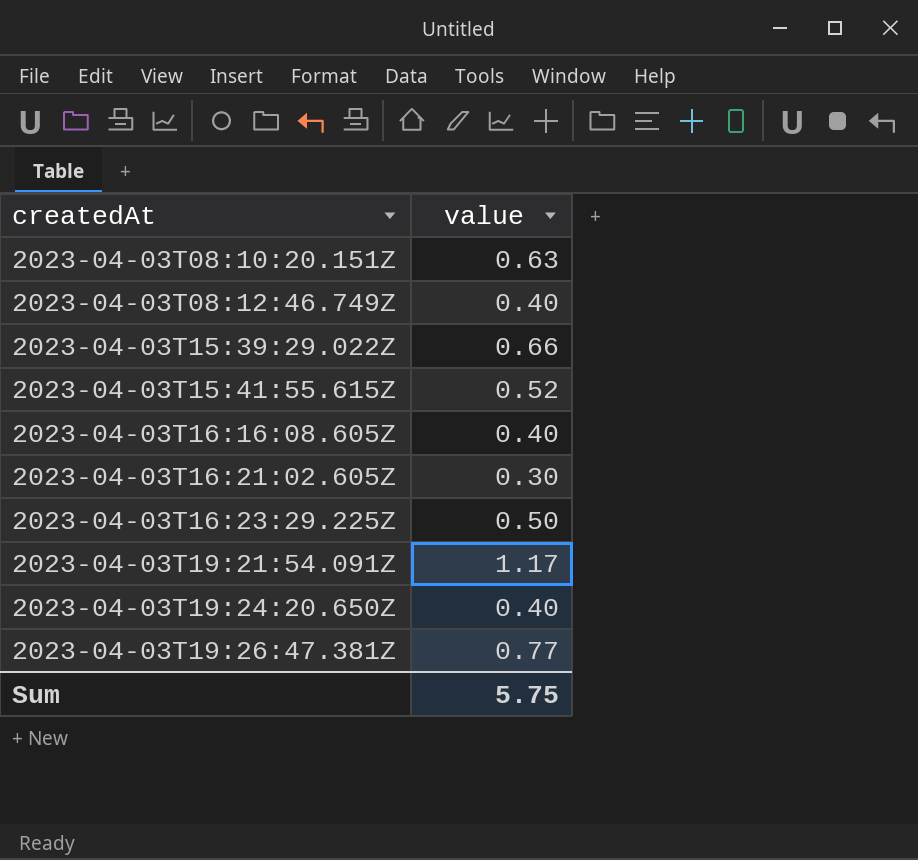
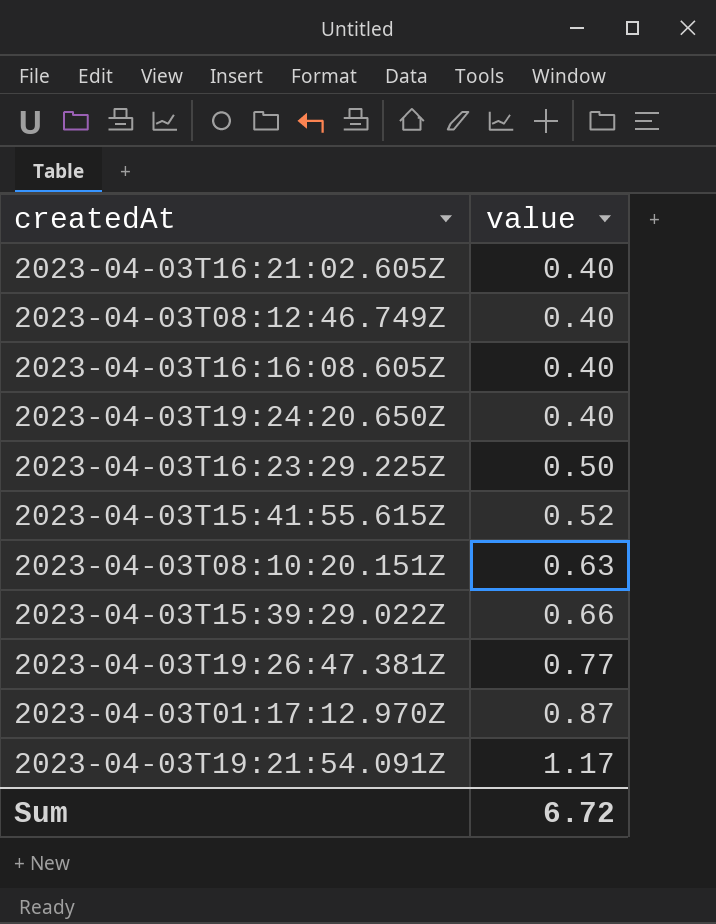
row order: createdAt ascending -> value ascending
2023-04-03T16:21:02.605Z | value: 0.30 -> 0.40
row 2023-04-03T01:17:12.970Z: none -> 0.87
Sum | value: 5.75 -> 6.72

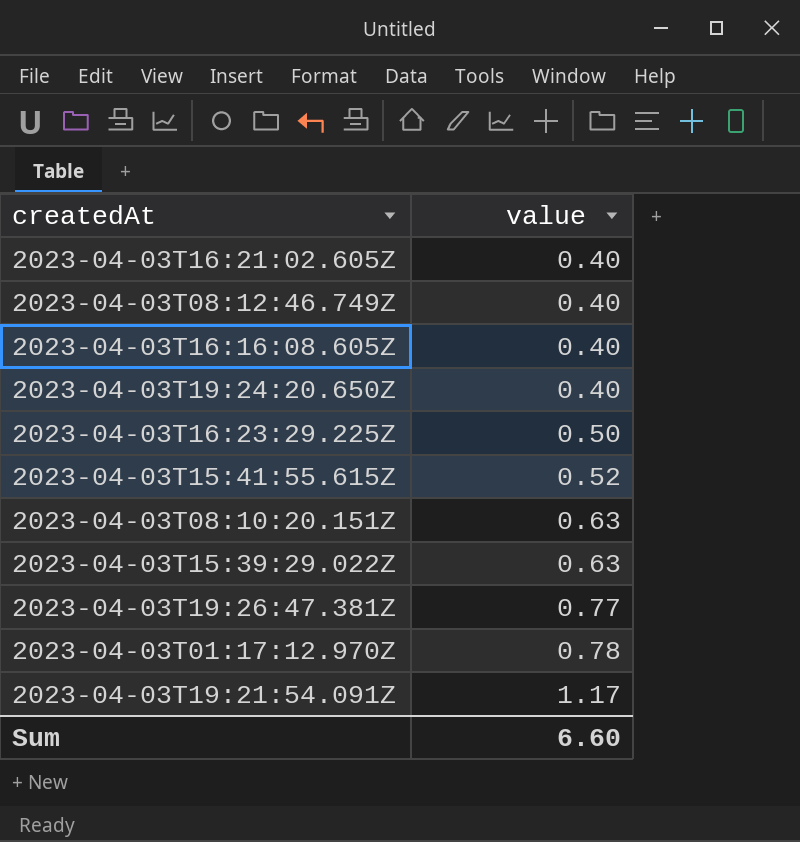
2023-04-03T15:39:29.022Z | value: 0.66 -> 0.63
2023-04-03T01:17:12.970Z | value: 0.87 -> 0.78
Sum | value: 6.72 -> 6.60

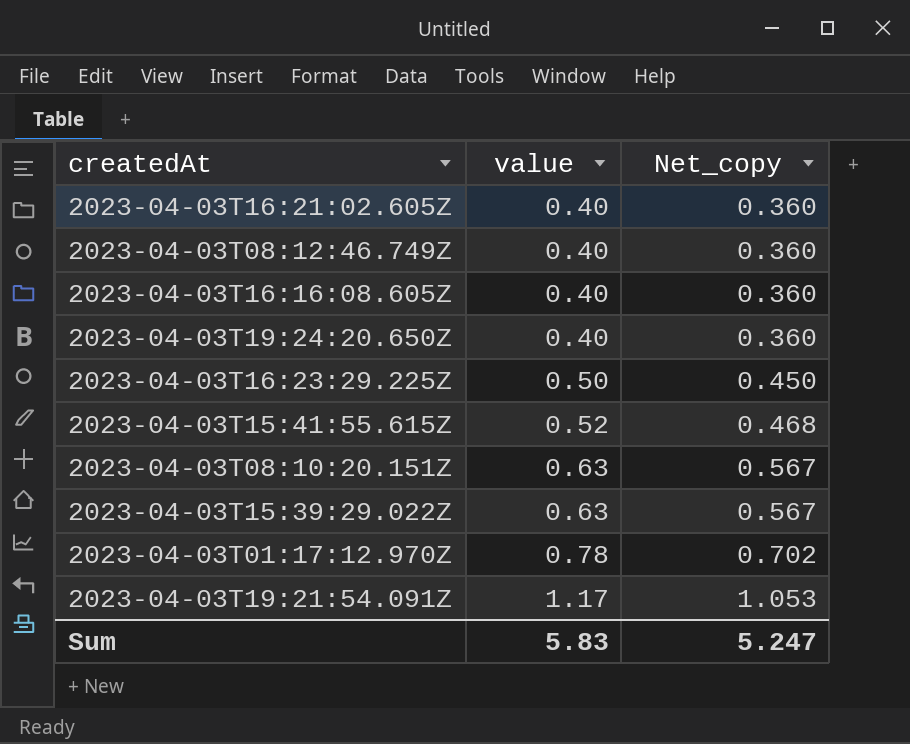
column Net_copy | formula: none -> [value] * 0.9
row 2023-04-03T19:26:47.381Z: 0.77 -> none
Sum | value: 6.60 -> 5.83

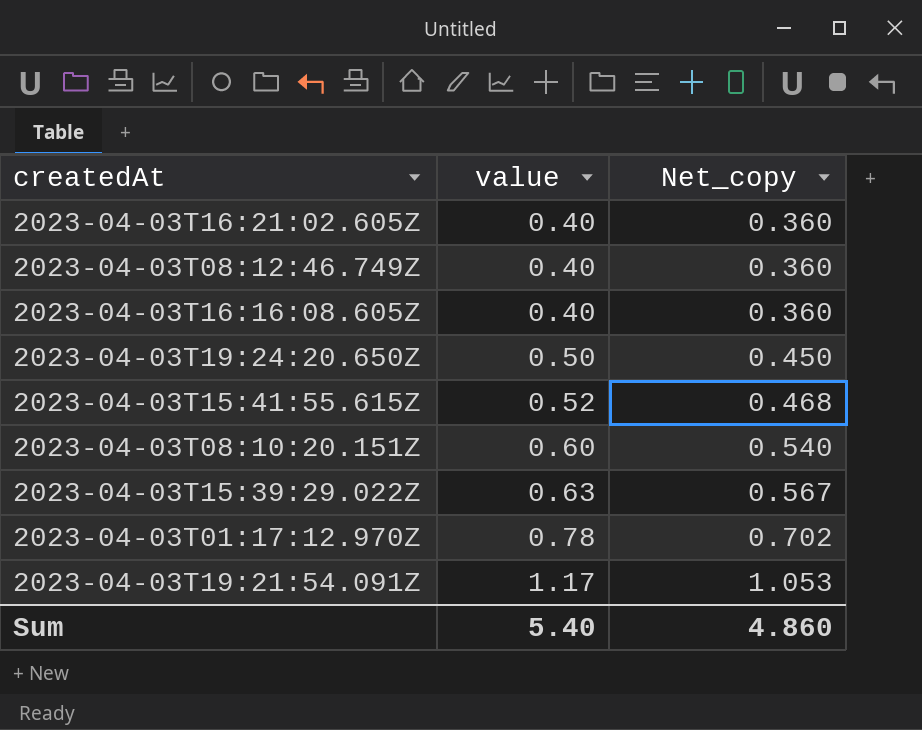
row 2023-04-03T16:23:29.225Z: 0.50 | 0.450 -> none
2023-04-03T19:24:20.650Z | value: 0.40 -> 0.50
2023-04-03T19:24:20.650Z | Net_copy: 0.360 -> 0.450
2023-04-03T08:10:20.151Z | value: 0.63 -> 0.60
2023-04-03T08:10:20.151Z | Net_copy: 0.567 -> 0.540
Sum | value: 5.83 -> 5.40
Sum | Net_copy: 5.247 -> 4.860

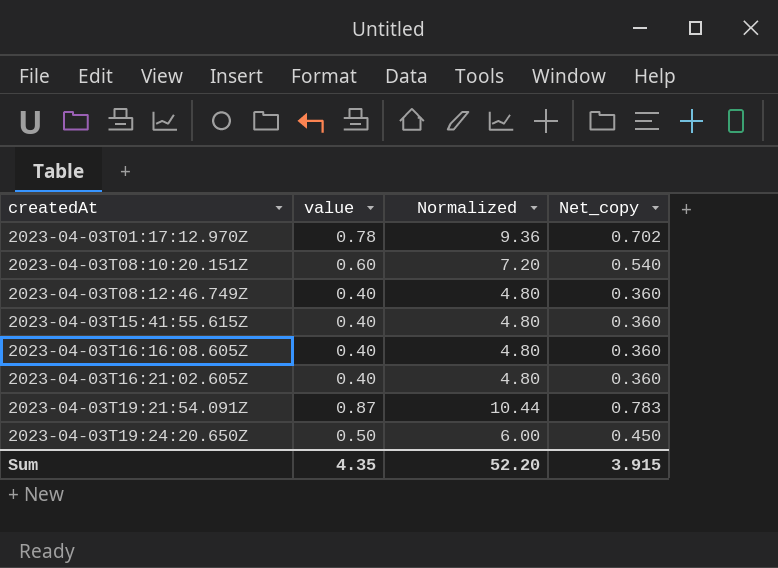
row order: value ascending -> createdAt ascending
column Normalized | formula: none -> [value] * 12
row 2023-04-03T15:39:29.022Z: 0.63 | 0.567 -> none
2023-04-03T15:41:55.615Z | value: 0.52 -> 0.40
2023-04-03T15:41:55.615Z | Net_copy: 0.468 -> 0.360
2023-04-03T19:21:54.091Z | value: 1.17 -> 0.87
2023-04-03T19:21:54.091Z | Net_copy: 1.053 -> 0.783
Sum | value: 5.40 -> 4.35
Sum | Net_copy: 4.860 -> 3.915

